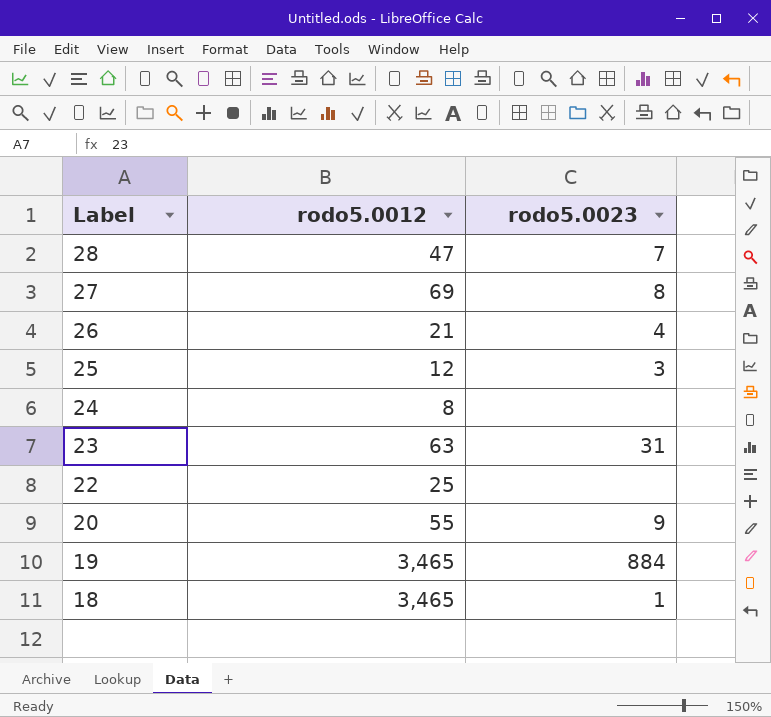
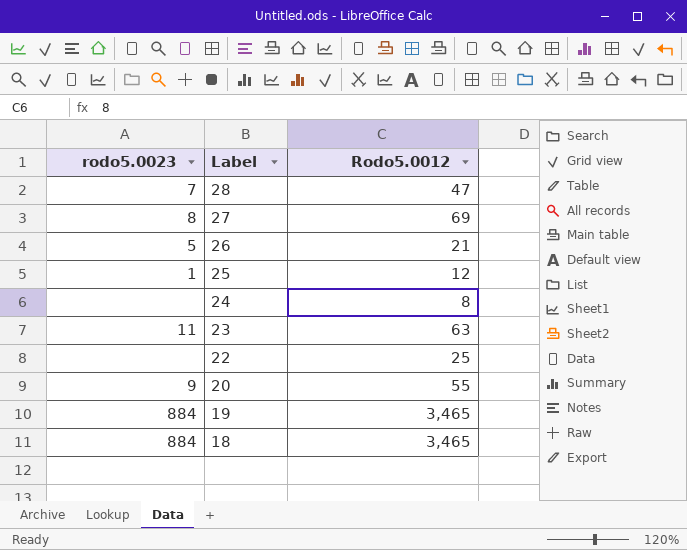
column rodo5.0023 | position: 3 -> 1
column name: rodo5.0012 -> Rodo5.0012
26 | rodo5.0023: 4 -> 5
25 | rodo5.0023: 3 -> 1
23 | rodo5.0023: 31 -> 11
18 | rodo5.0023: 1 -> 884

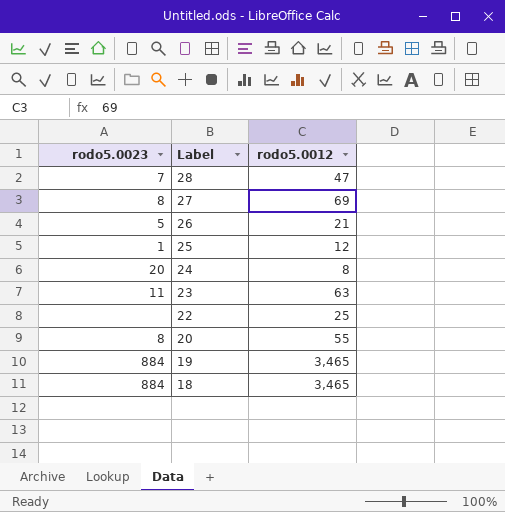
column name: Rodo5.0012 -> rodo5.0012
24 | rodo5.0023: none -> 20
20 | rodo5.0023: 9 -> 8

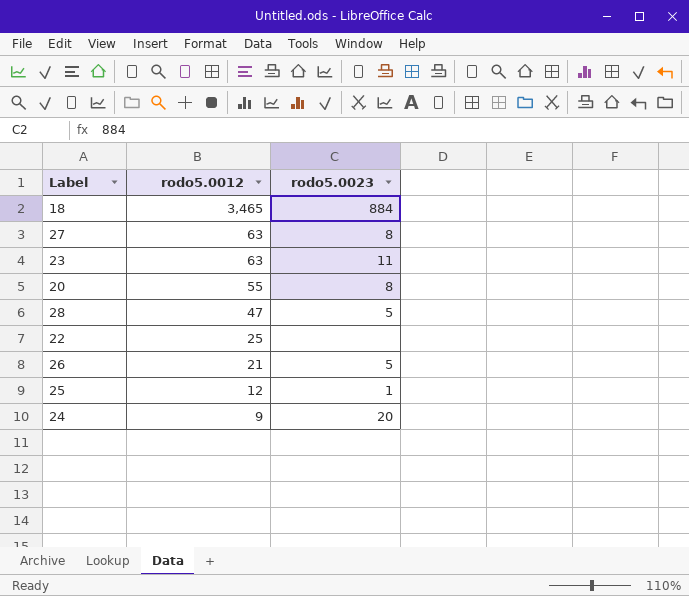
row order: Label descending -> rodo5.0012 descending
column rodo5.0023 | position: 1 -> 3
row 19: 884 | 3,465 -> none
27 | rodo5.0012: 69 -> 63
28 | rodo5.0023: 7 -> 5
24 | rodo5.0012: 8 -> 9

